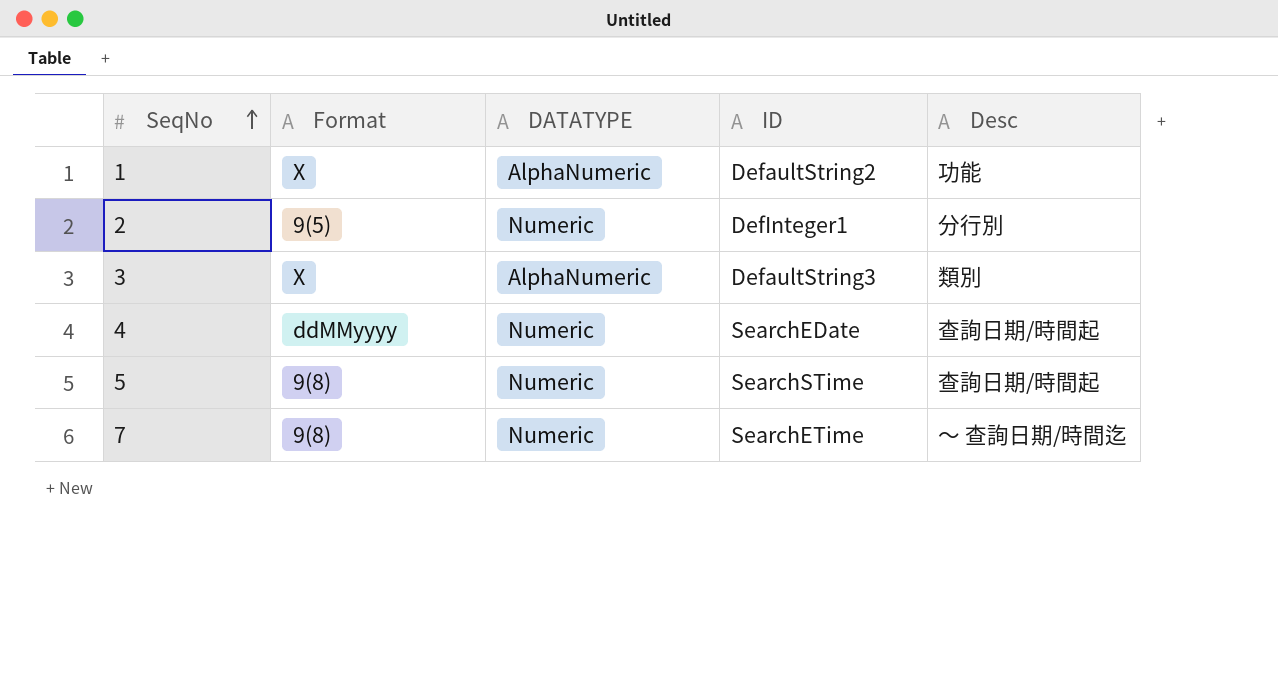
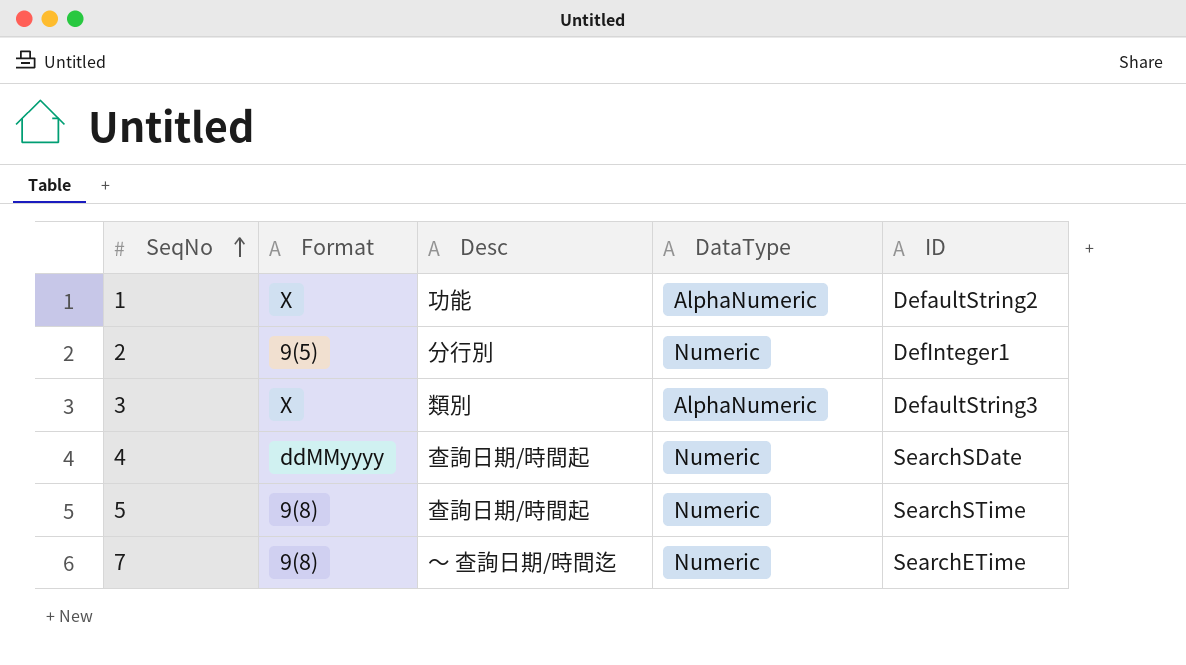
column Desc | position: 5 -> 3
column name: DATATYPE -> DataType
4 | ID: SearchEDate -> SearchSDate

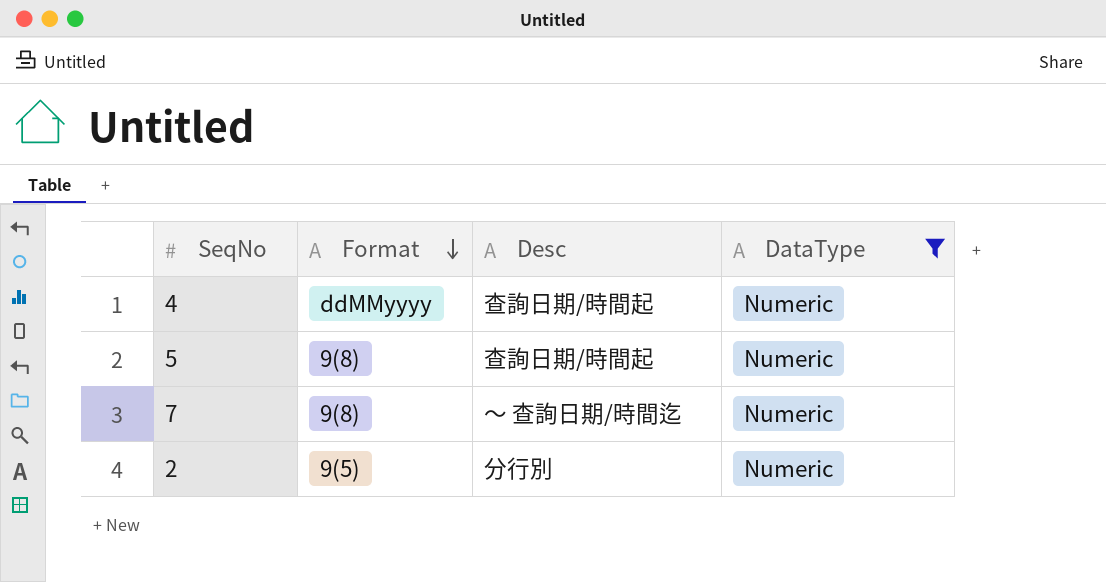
filter: none -> DataType = Numeric
row order: SeqNo ascending -> Format descending
column ID | position: 5 -> none

